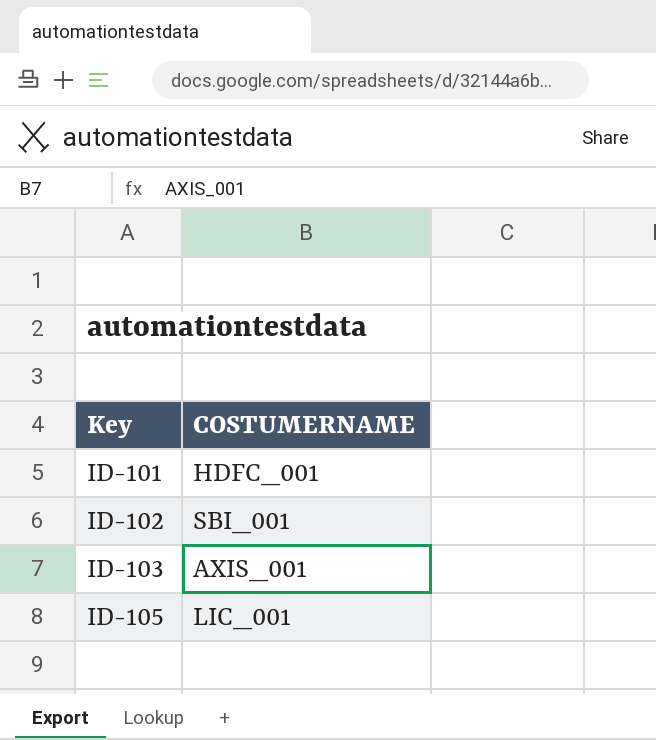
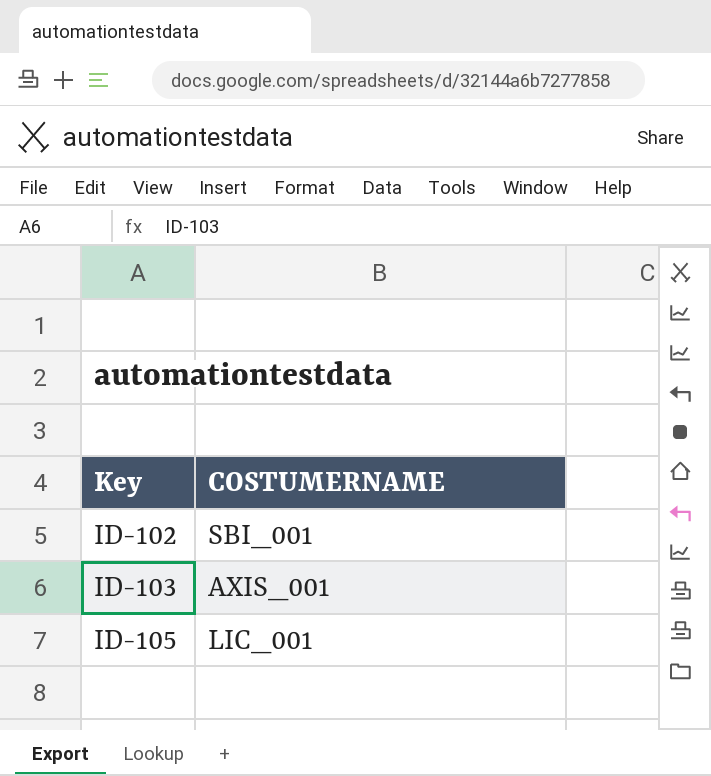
row ID-101: HDFC_001 -> none

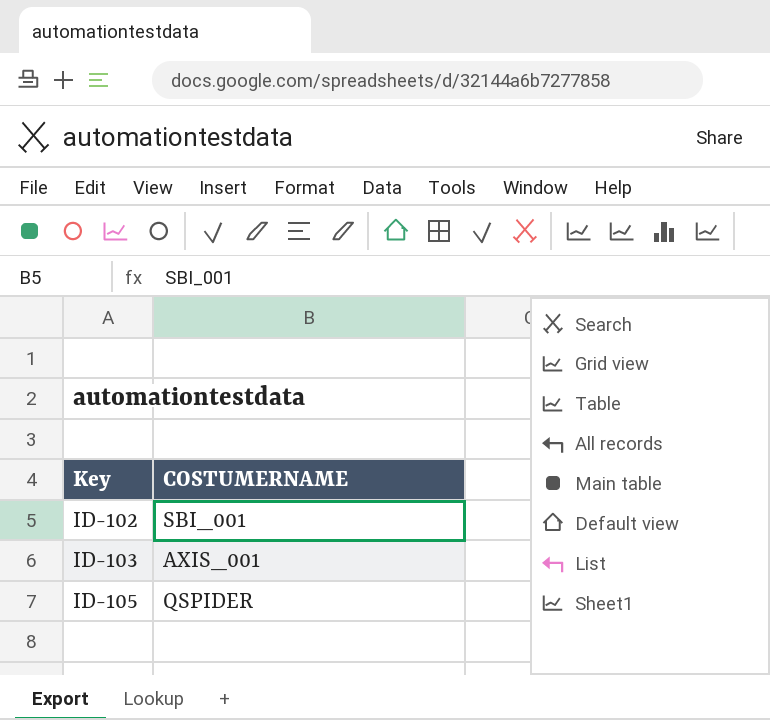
ID-105 | COSTUMERNAME: LIC_001 -> QSPIDER

